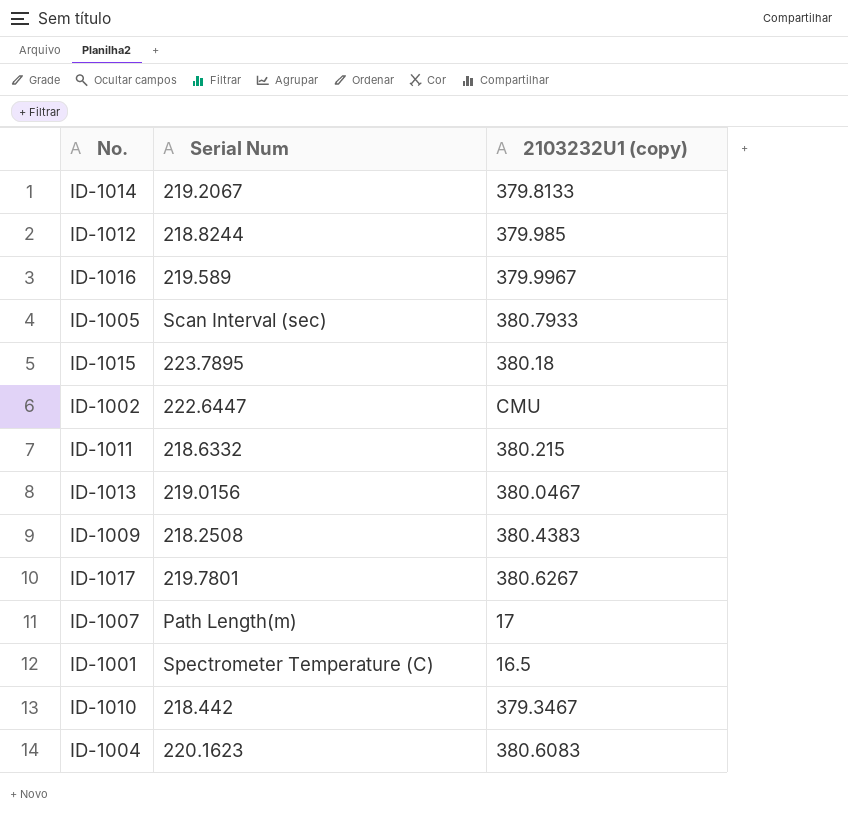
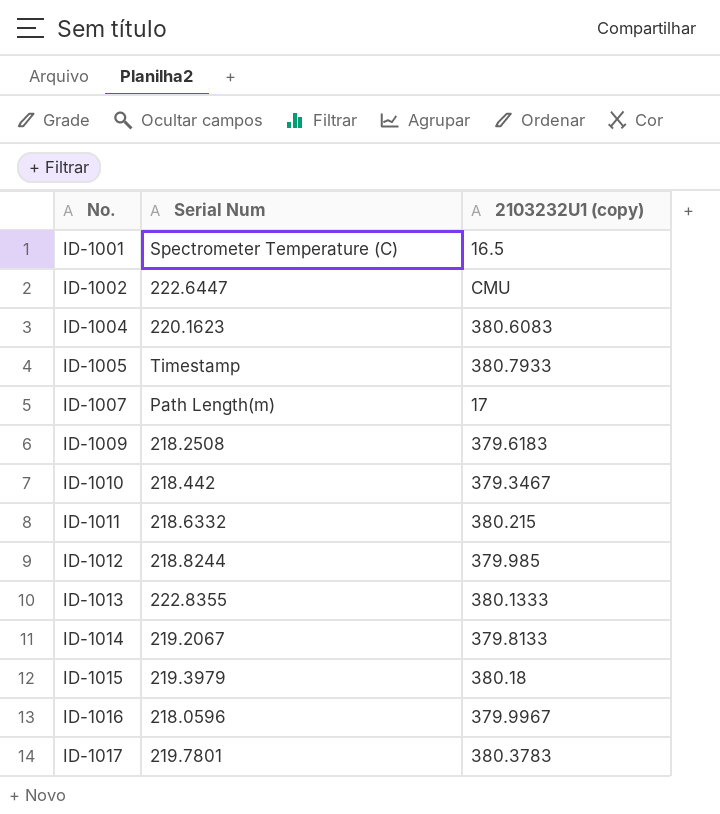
row order: none -> No. ascending
ID-1005 | Serial Num: Scan Interval (sec) -> Timestamp
ID-1009 | 2103232U1 (copy): 380.4383 -> 379.6183
ID-1013 | Serial Num: 219.0156 -> 222.8355
ID-1013 | 2103232U1 (copy): 380.0467 -> 380.1333
ID-1015 | Serial Num: 223.7895 -> 219.3979
ID-1016 | Serial Num: 219.589 -> 218.0596
ID-1017 | 2103232U1 (copy): 380.6267 -> 380.3783

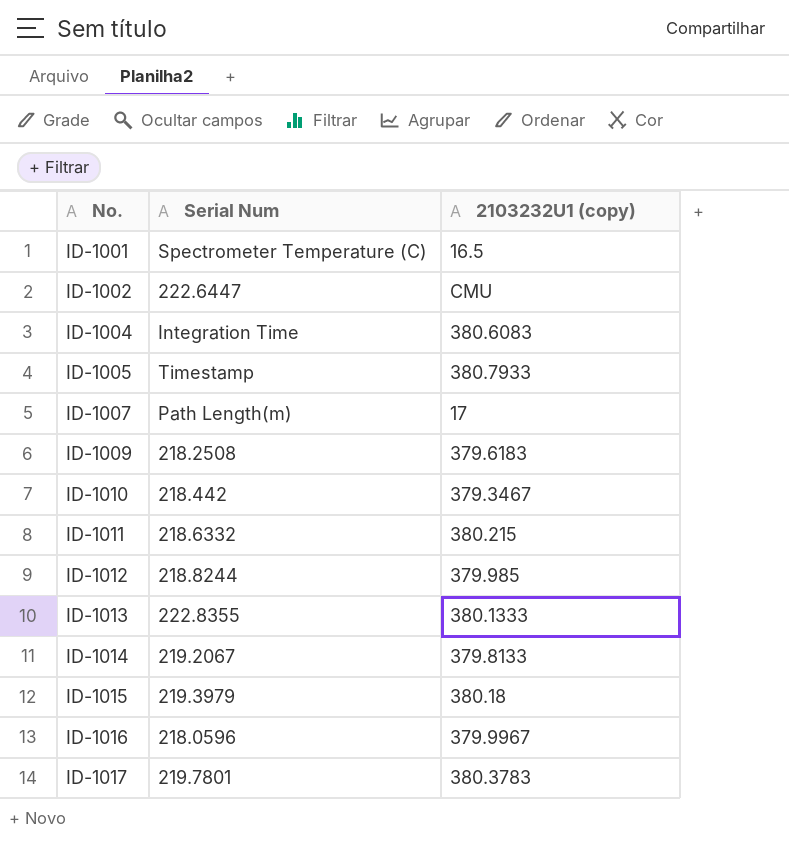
ID-1004 | Serial Num: 220.1623 -> Integration Time

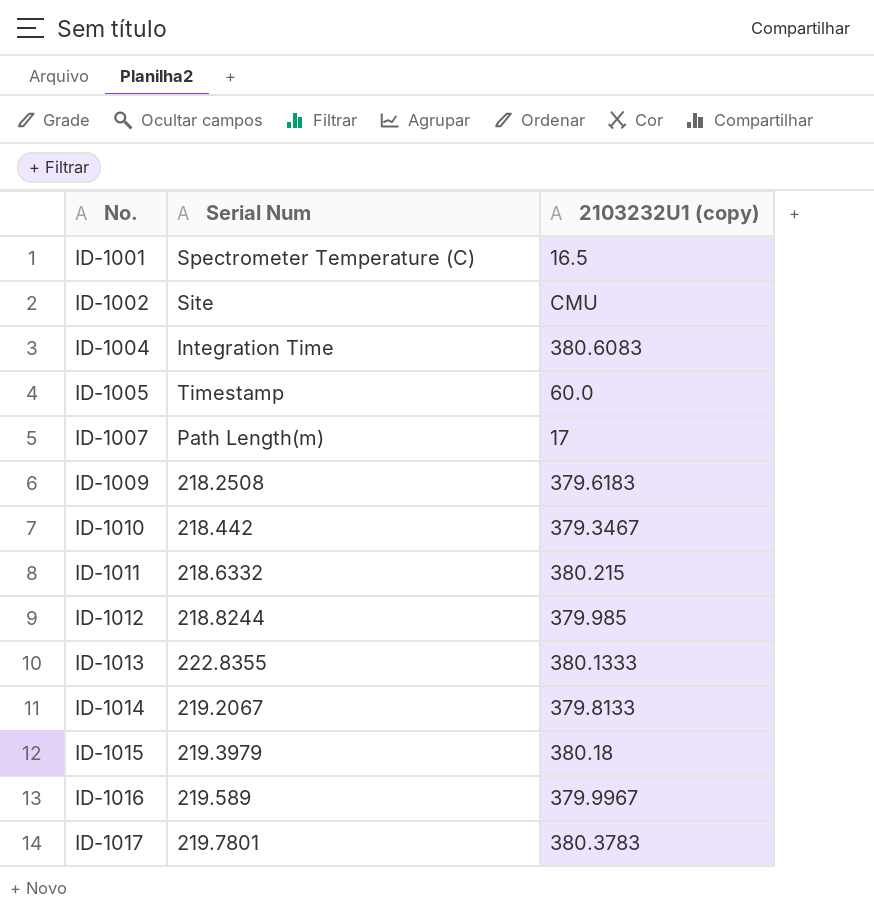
ID-1002 | Serial Num: 222.6447 -> Site
ID-1005 | 2103232U1 (copy): 380.7933 -> 60.0
ID-1016 | Serial Num: 218.0596 -> 219.589

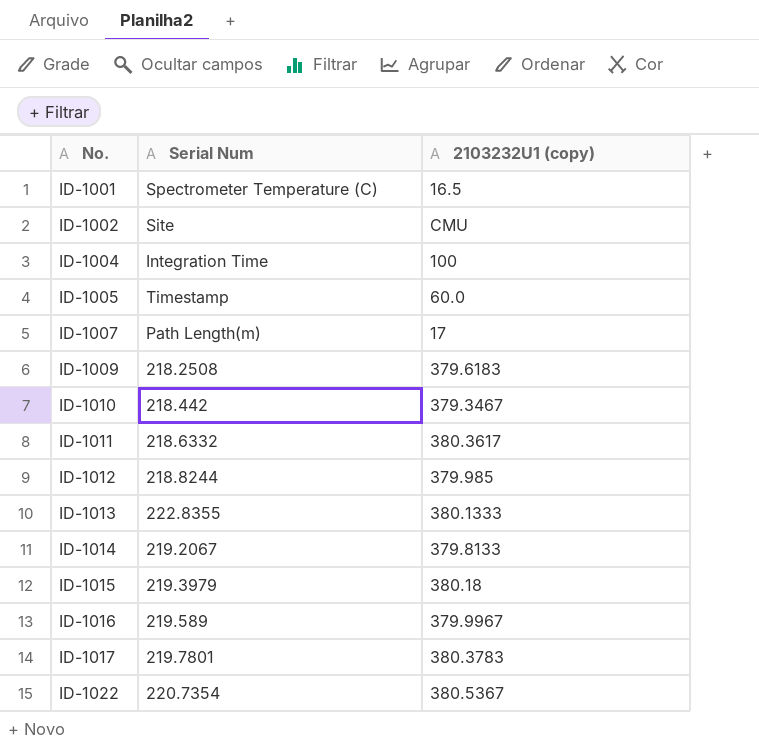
ID-1004 | 2103232U1 (copy): 380.6083 -> 100
ID-1011 | 2103232U1 (copy): 380.215 -> 380.3617
row ID-1022: none -> 220.7354 | 380.5367

